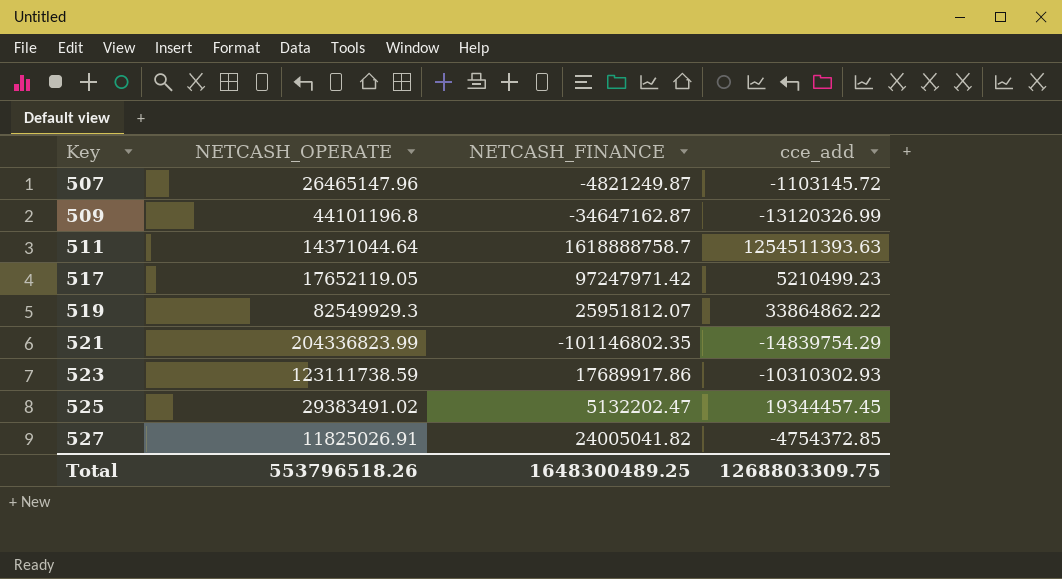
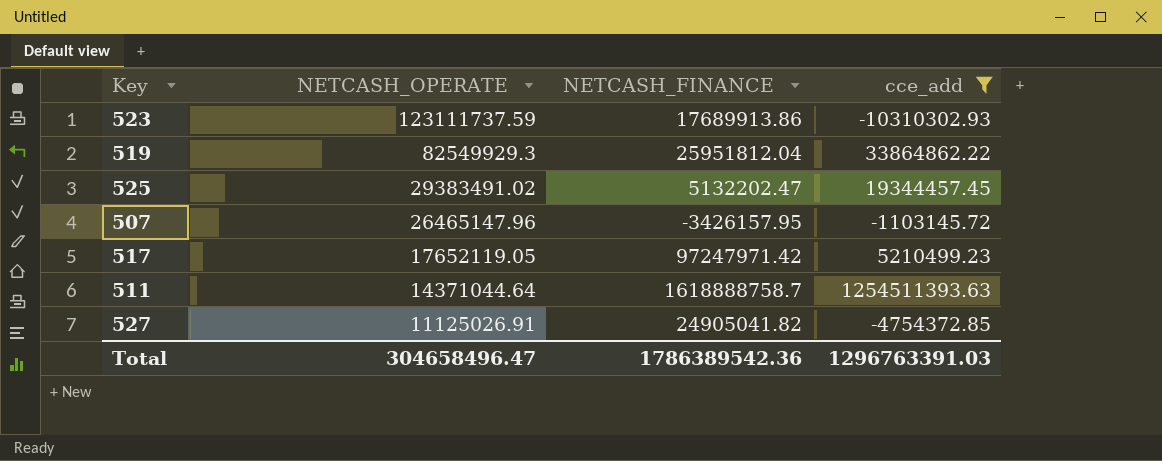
filter: none -> cce_add >= -10310302.93
row order: Key ascending -> NETCASH_OPERATE descending
523 | NETCASH_OPERATE: 123111738.59 -> 123111737.59
523 | NETCASH_FINANCE: 17689917.86 -> 17689913.86
519 | NETCASH_FINANCE: 25951812.07 -> 25951812.04
507 | NETCASH_FINANCE: -4821249.87 -> -3426157.95
527 | NETCASH_OPERATE: 11825026.91 -> 11125026.91
527 | NETCASH_FINANCE: 24005041.82 -> 24905041.82
Total | NETCASH_OPERATE: 553796518.26 -> 304658496.47
Total | NETCASH_FINANCE: 1648300489.25 -> 1786389542.36
Total | cce_add: 1268803309.75 -> 1296763391.03

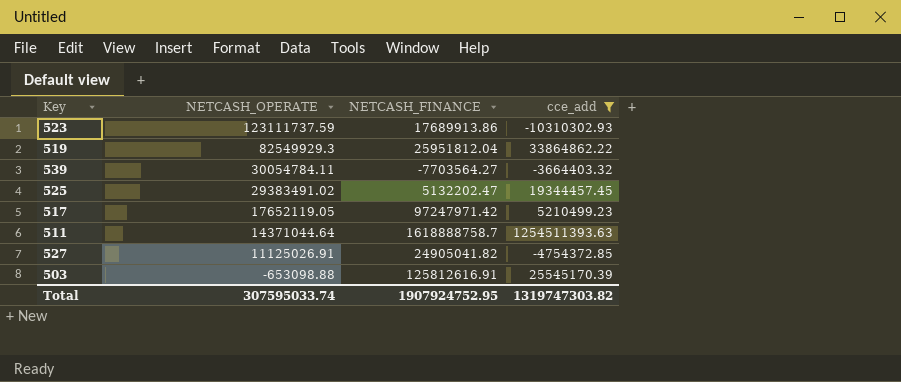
row 507: 26465147.96 | -3426157.95 | -1103145.72 -> none
row 539: none -> 30054784.11 | -7703564.27 | -3664403.32
row 503: none -> -653098.88 | 125812616.91 | 25545170.39
Total | NETCASH_OPERATE: 304658496.47 -> 307595033.74
Total | NETCASH_FINANCE: 1786389542.36 -> 1907924752.95
Total | cce_add: 1296763391.03 -> 1319747303.82

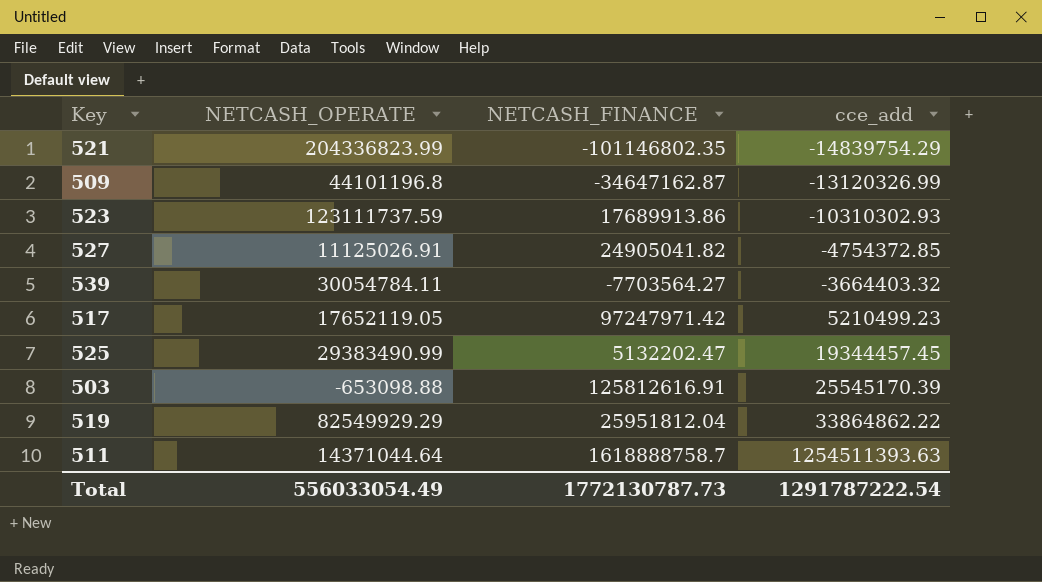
filter: cce_add >= -10310302.93 -> none
row order: NETCASH_OPERATE descending -> cce_add ascending
525 | NETCASH_OPERATE: 29383491.02 -> 29383490.99
519 | NETCASH_OPERATE: 82549929.3 -> 82549929.29
Total | NETCASH_OPERATE: 307595033.74 -> 556033054.49
Total | NETCASH_FINANCE: 1907924752.95 -> 1772130787.73
Total | cce_add: 1319747303.82 -> 1291787222.54

